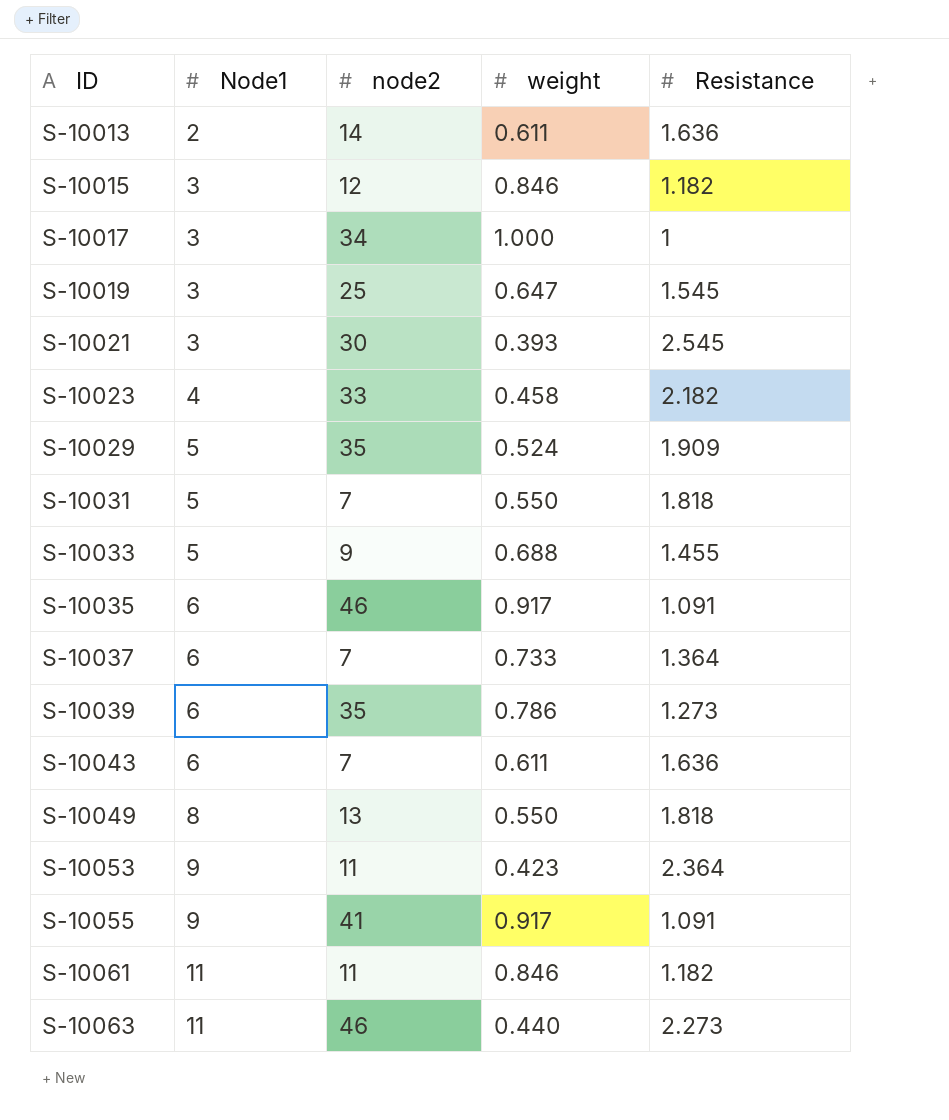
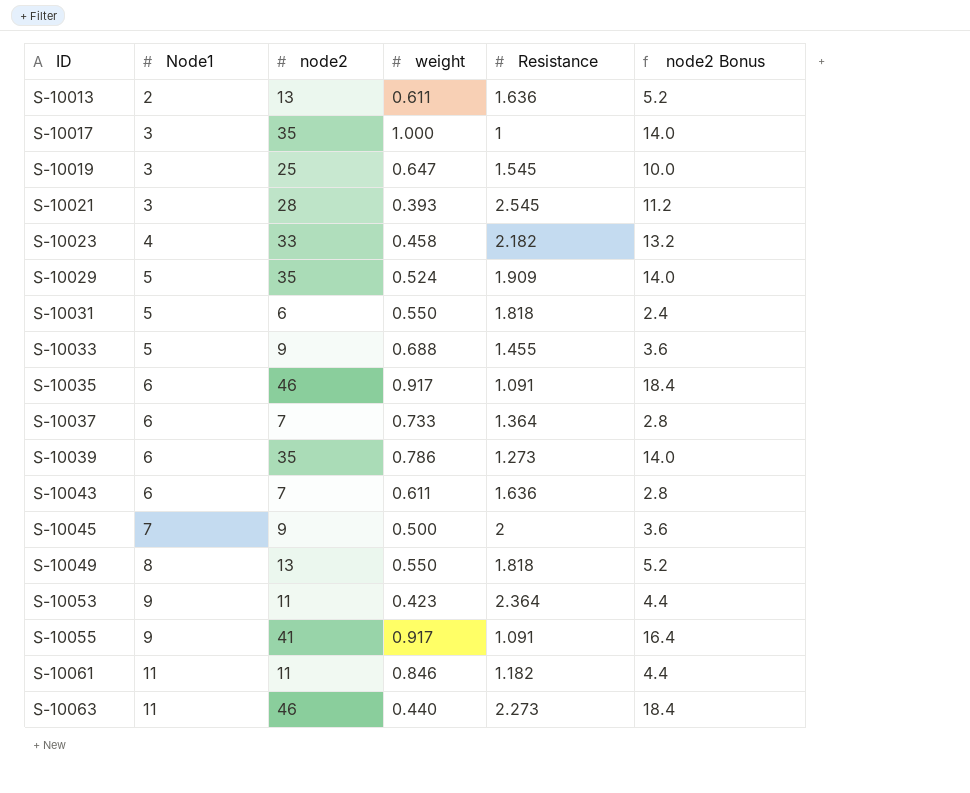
column node2 Bonus | formula: none -> [node2] * 0.4
row S-10015: 3 | 12 | 0.846 | 1.182 -> none
S-10013 | node2: 14 -> 13
S-10017 | node2: 34 -> 35
S-10021 | node2: 30 -> 28
S-10031 | node2: 7 -> 6
row S-10045: none -> 7 | 9 | 0.500 | 2 | 3.6

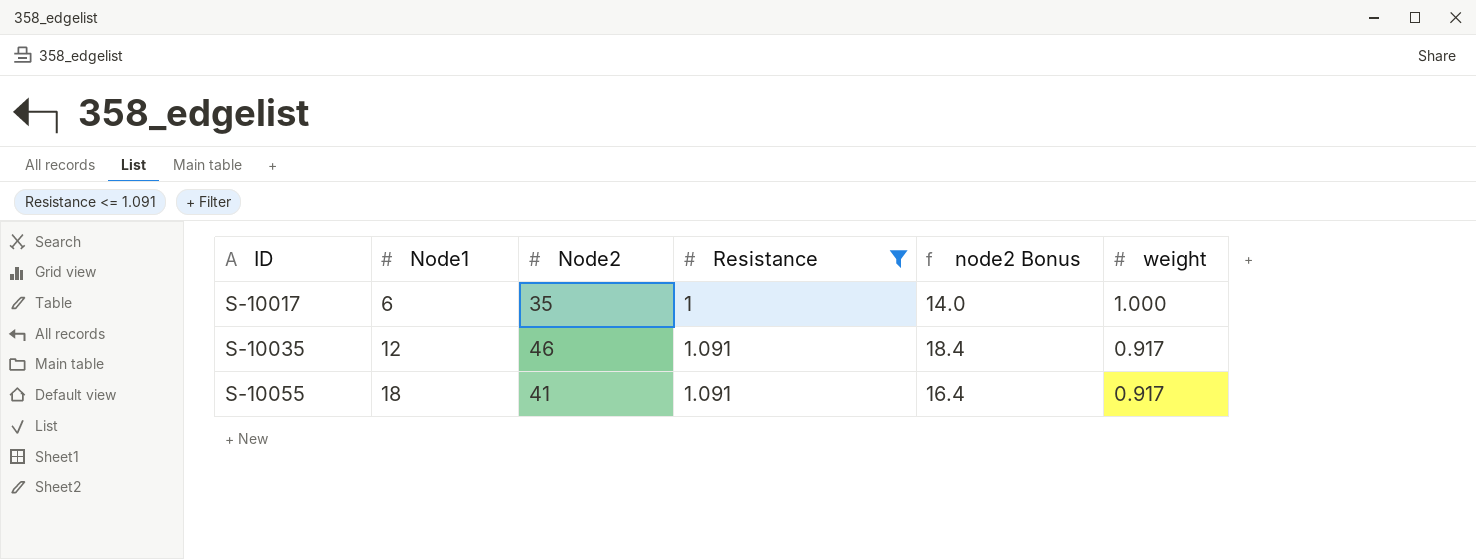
filter: none -> Resistance <= 1.091
column name: node2 -> Node2
column weight | position: 4 -> 6
S-10017 | Node1: 3 -> 6
S-10035 | Node1: 6 -> 12
S-10055 | Node1: 9 -> 18

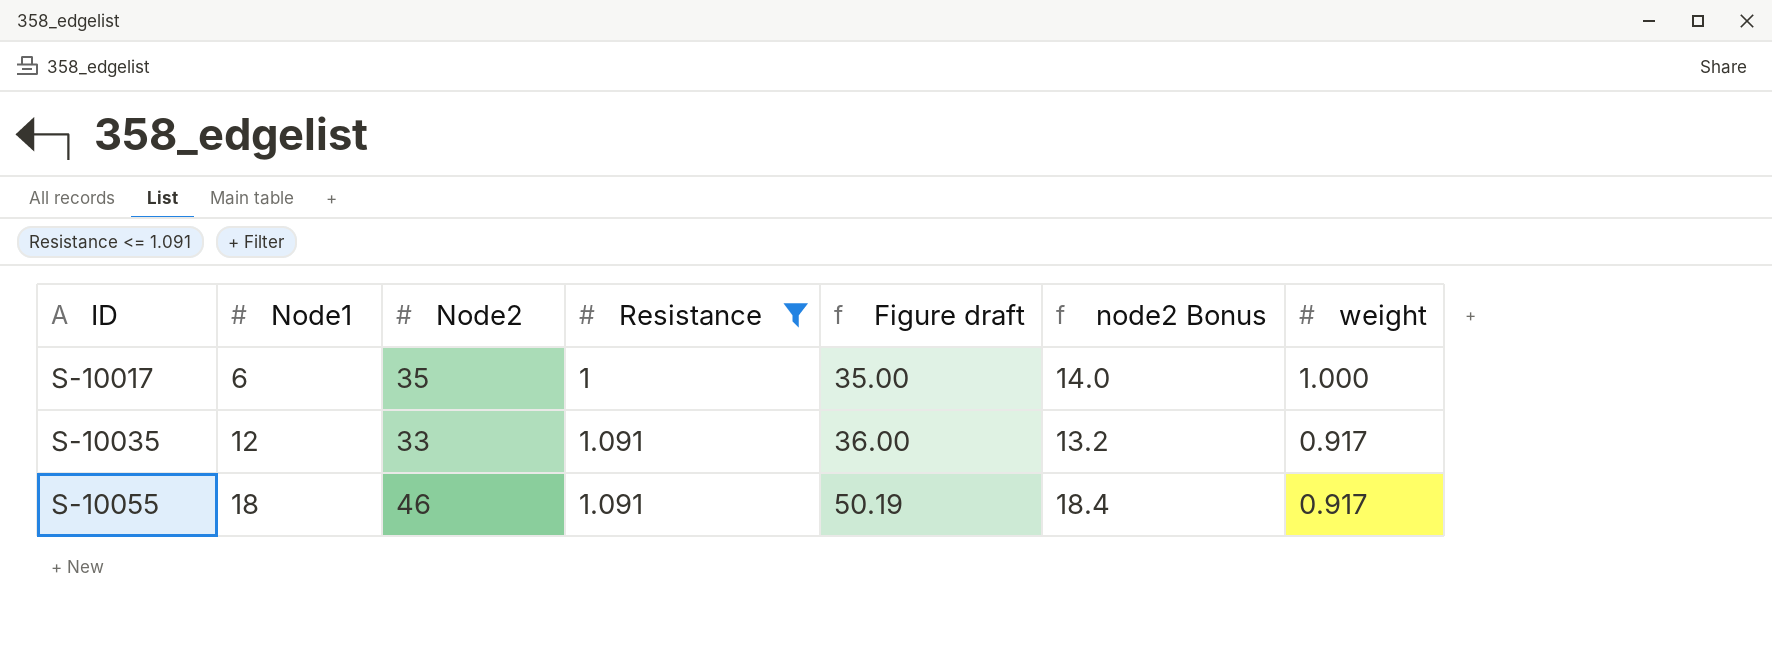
column Figure draft | formula: none -> [Node2] * [Resistance]
S-10035 | Node2: 46 -> 33
S-10035 | node2 Bonus: 18.4 -> 13.2
S-10055 | Node2: 41 -> 46
S-10055 | node2 Bonus: 16.4 -> 18.4

